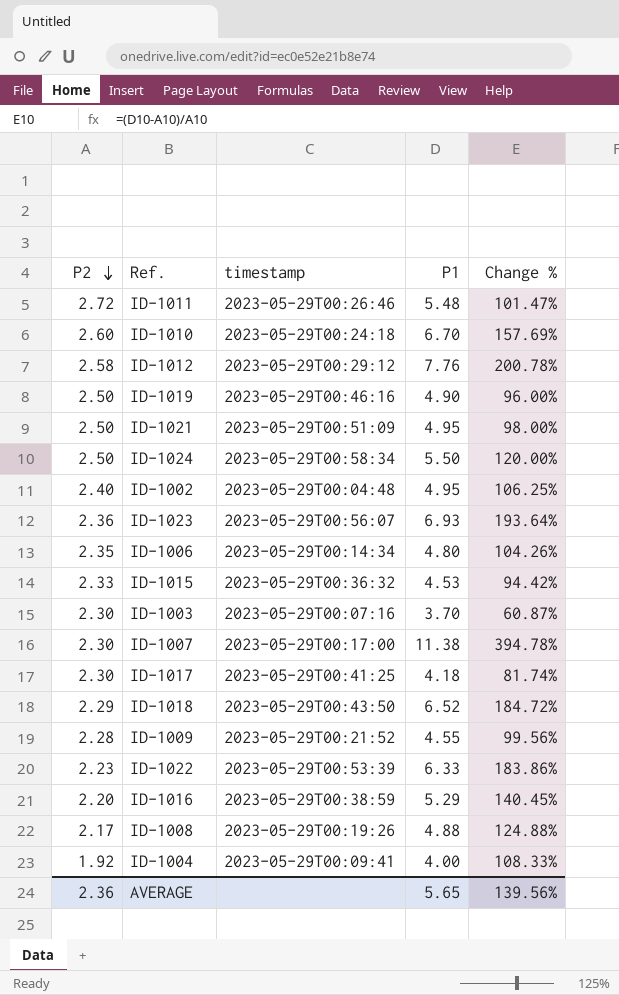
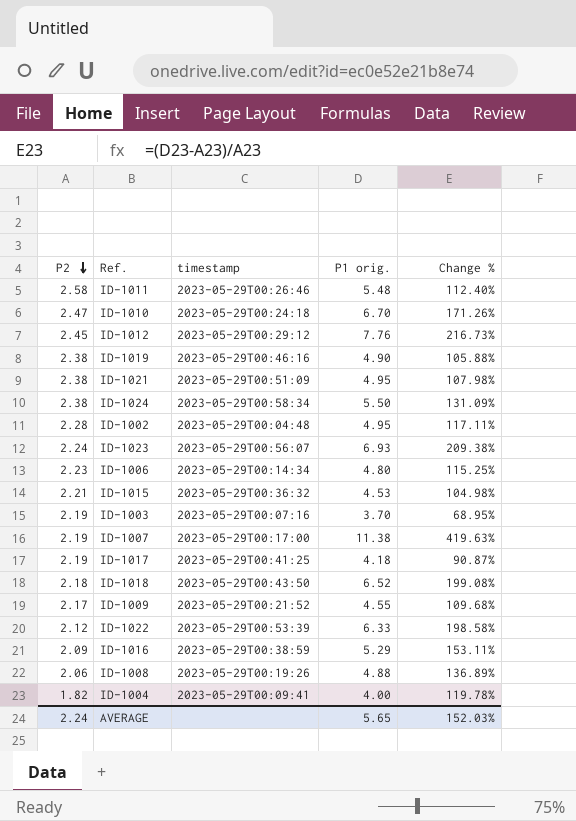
column name: P1 -> P1 orig.
ID-1011 | P2: 2.72 -> 2.58
ID-1011 | Change %: 101.47% -> 112.40%
ID-1010 | P2: 2.60 -> 2.47
ID-1010 | Change %: 157.69% -> 171.26%
ID-1012 | P2: 2.58 -> 2.45
ID-1012 | Change %: 200.78% -> 216.73%
ID-1019 | P2: 2.50 -> 2.38
ID-1019 | Change %: 96.00% -> 105.88%
ID-1021 | P2: 2.50 -> 2.38
ID-1021 | Change %: 98.00% -> 107.98%
ID-1024 | P2: 2.50 -> 2.38
ID-1024 | Change %: 120.00% -> 131.09%
ID-1002 | P2: 2.40 -> 2.28
ID-1002 | Change %: 106.25% -> 117.11%
ID-1023 | P2: 2.36 -> 2.24
ID-1023 | Change %: 193.64% -> 209.38%
ID-1006 | P2: 2.35 -> 2.23
ID-1006 | Change %: 104.26% -> 115.25%
ID-1015 | P2: 2.33 -> 2.21
ID-1015 | Change %: 94.42% -> 104.98%
ID-1003 | P2: 2.30 -> 2.19
ID-1003 | Change %: 60.87% -> 68.95%
ID-1007 | P2: 2.30 -> 2.19
ID-1007 | Change %: 394.78% -> 419.63%
ID-1017 | P2: 2.30 -> 2.19
ID-1017 | Change %: 81.74% -> 90.87%
ID-1018 | P2: 2.29 -> 2.18
ID-1018 | Change %: 184.72% -> 199.08%
ID-1009 | P2: 2.28 -> 2.17
ID-1009 | Change %: 99.56% -> 109.68%
ID-1022 | P2: 2.23 -> 2.12
ID-1022 | Change %: 183.86% -> 198.58%
ID-1016 | P2: 2.20 -> 2.09
ID-1016 | Change %: 140.45% -> 153.11%
ID-1008 | P2: 2.17 -> 2.06
ID-1008 | Change %: 124.88% -> 136.89%
ID-1004 | P2: 1.92 -> 1.82
ID-1004 | Change %: 108.33% -> 119.78%
AVERAGE | P2: 2.36 -> 2.24
AVERAGE | Change %: 139.56% -> 152.03%

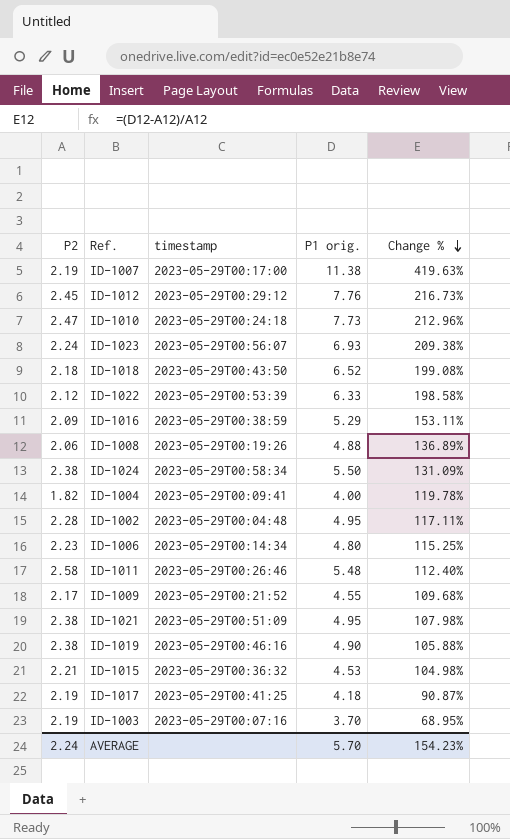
row order: P2 descending -> Change % descending
ID-1010 | P1 orig.: 6.70 -> 7.73
ID-1010 | Change %: 171.26% -> 212.96%
AVERAGE | P1 orig.: 5.65 -> 5.70
AVERAGE | Change %: 152.03% -> 154.23%

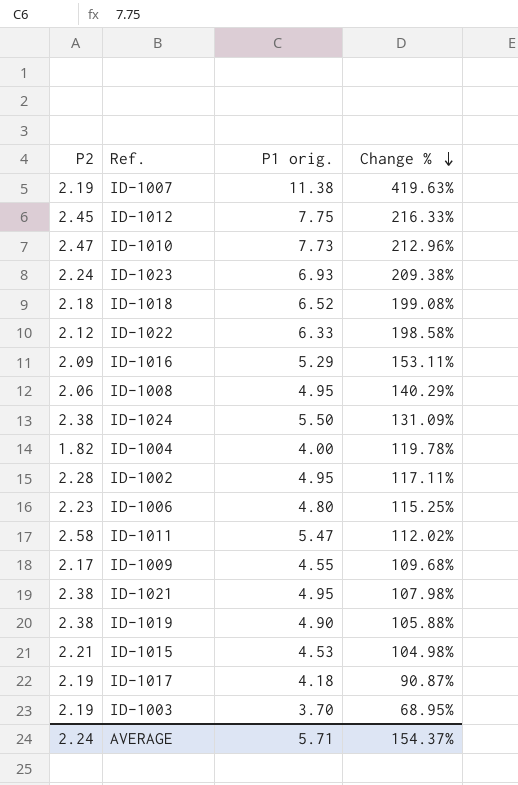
column timestamp | position: 3 -> none
ID-1012 | P1 orig.: 7.76 -> 7.75
ID-1012 | Change %: 216.73% -> 216.33%
ID-1008 | P1 orig.: 4.88 -> 4.95
ID-1008 | Change %: 136.89% -> 140.29%
ID-1011 | P1 orig.: 5.48 -> 5.47
ID-1011 | Change %: 112.40% -> 112.02%
AVERAGE | P1 orig.: 5.70 -> 5.71
AVERAGE | Change %: 154.23% -> 154.37%

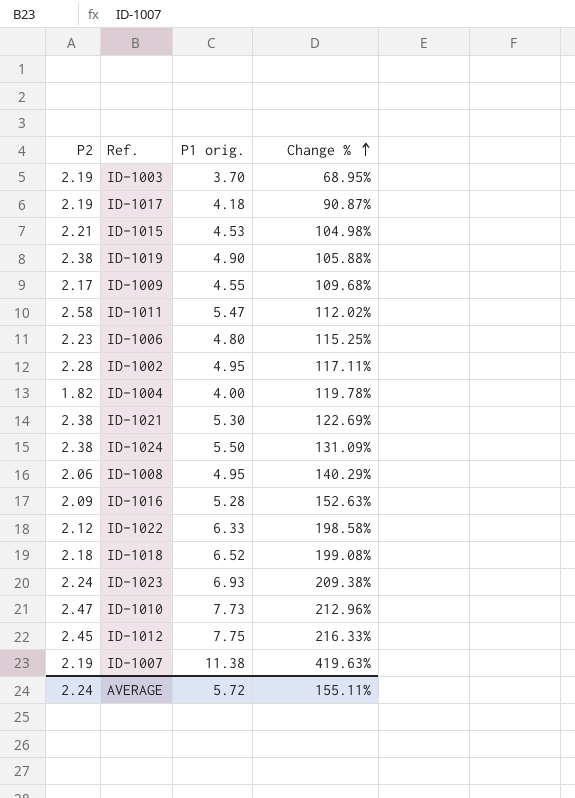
row order: Change % descending -> Change % ascending
ID-1021 | P1 orig.: 4.95 -> 5.30
ID-1021 | Change %: 107.98% -> 122.69%
ID-1016 | P1 orig.: 5.29 -> 5.28
ID-1016 | Change %: 153.11% -> 152.63%
AVERAGE | P1 orig.: 5.71 -> 5.72
AVERAGE | Change %: 154.37% -> 155.11%

